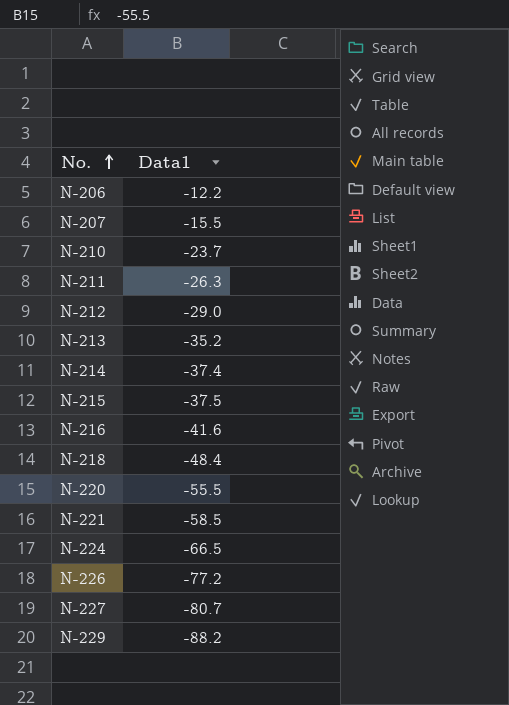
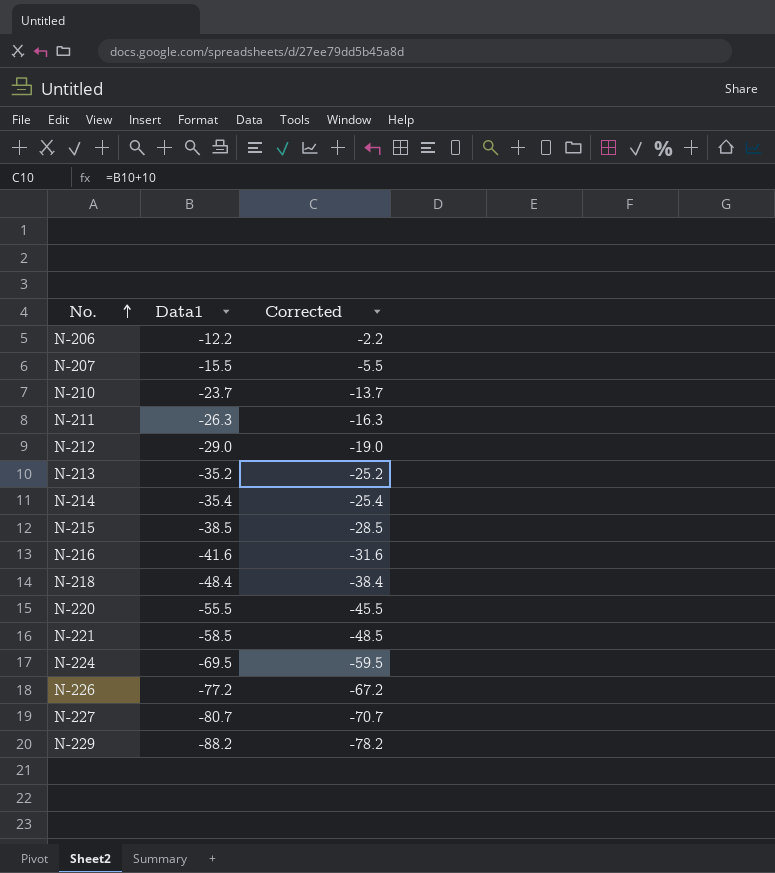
column Corrected | formula: none -> [Data1] + 10
N-214 | Data1: -37.4 -> -35.4
N-215 | Data1: -37.5 -> -38.5
N-224 | Data1: -66.5 -> -69.5

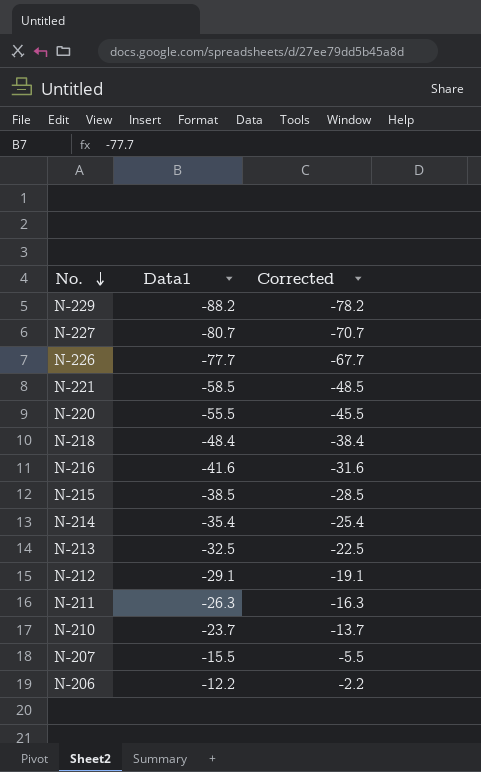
row order: No. ascending -> No. descending
row N-224: -69.5 | -59.5 -> none
N-226 | Data1: -77.2 -> -77.7
N-226 | Corrected: -67.2 -> -67.7
N-213 | Data1: -35.2 -> -32.5
N-213 | Corrected: -25.2 -> -22.5
N-212 | Data1: -29.0 -> -29.1
N-212 | Corrected: -19.0 -> -19.1

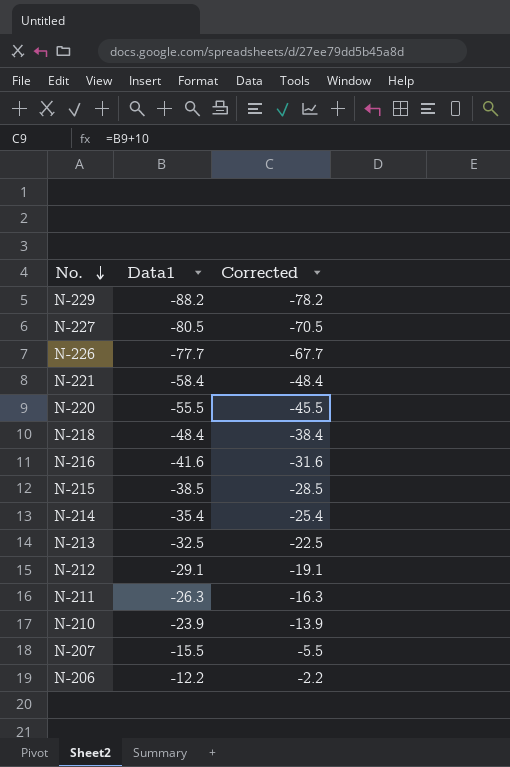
N-227 | Data1: -80.7 -> -80.5
N-227 | Corrected: -70.7 -> -70.5
N-221 | Data1: -58.5 -> -58.4
N-221 | Corrected: -48.5 -> -48.4
N-210 | Data1: -23.7 -> -23.9
N-210 | Corrected: -13.7 -> -13.9

